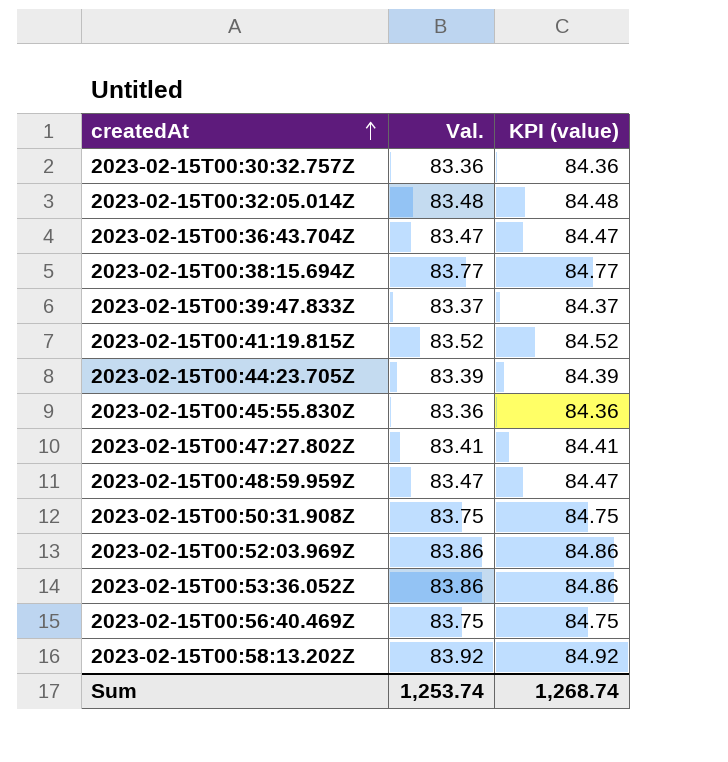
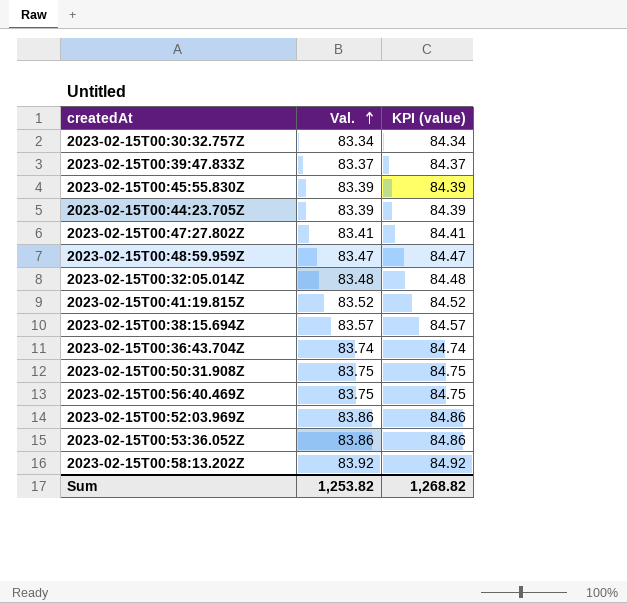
row order: createdAt ascending -> Val. ascending
2023-02-15T00:30:32.757Z | Val.: 83.36 -> 83.34
2023-02-15T00:30:32.757Z | KPI (value): 84.36 -> 84.34
2023-02-15T00:45:55.830Z | Val.: 83.36 -> 83.39
2023-02-15T00:45:55.830Z | KPI (value): 84.36 -> 84.39
2023-02-15T00:38:15.694Z | Val.: 83.77 -> 83.57
2023-02-15T00:38:15.694Z | KPI (value): 84.77 -> 84.57
2023-02-15T00:36:43.704Z | Val.: 83.47 -> 83.74
2023-02-15T00:36:43.704Z | KPI (value): 84.47 -> 84.74
Sum | Val.: 1,253.74 -> 1,253.82
Sum | KPI (value): 1,268.74 -> 1,268.82

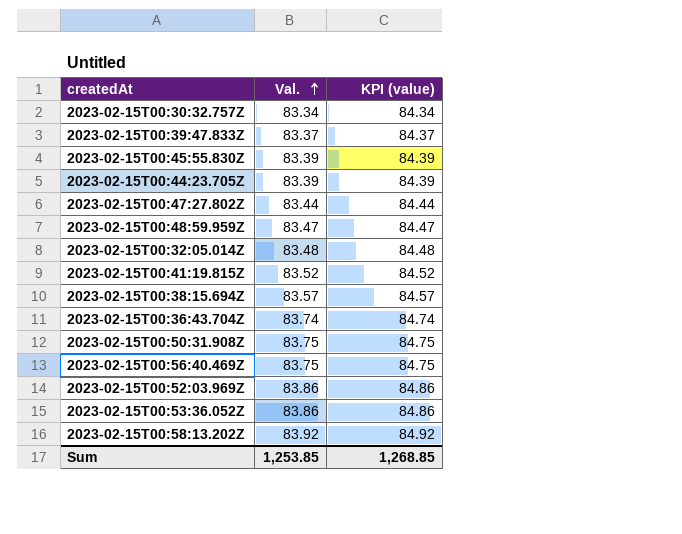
2023-02-15T00:47:27.802Z | Val.: 83.41 -> 83.44
2023-02-15T00:47:27.802Z | KPI (value): 84.41 -> 84.44
Sum | Val.: 1,253.82 -> 1,253.85
Sum | KPI (value): 1,268.82 -> 1,268.85

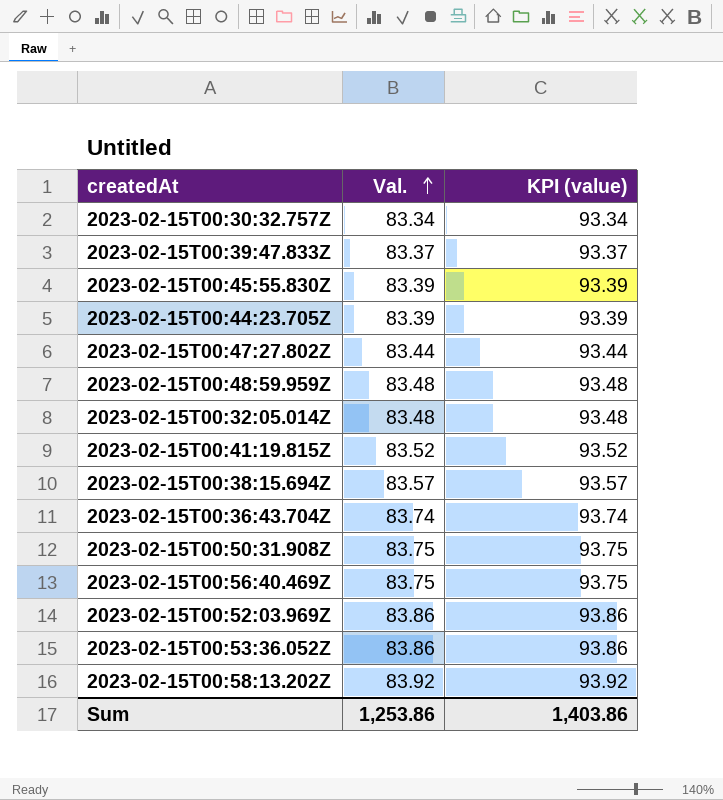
column KPI (value) | formula: [Val.] + 1 -> [Val.] + 10
2023-02-15T00:48:59.959Z | Val.: 83.47 -> 83.48
Sum | Val.: 1,253.85 -> 1,253.86
Sum | KPI (value): 1,268.85 -> 1,403.86

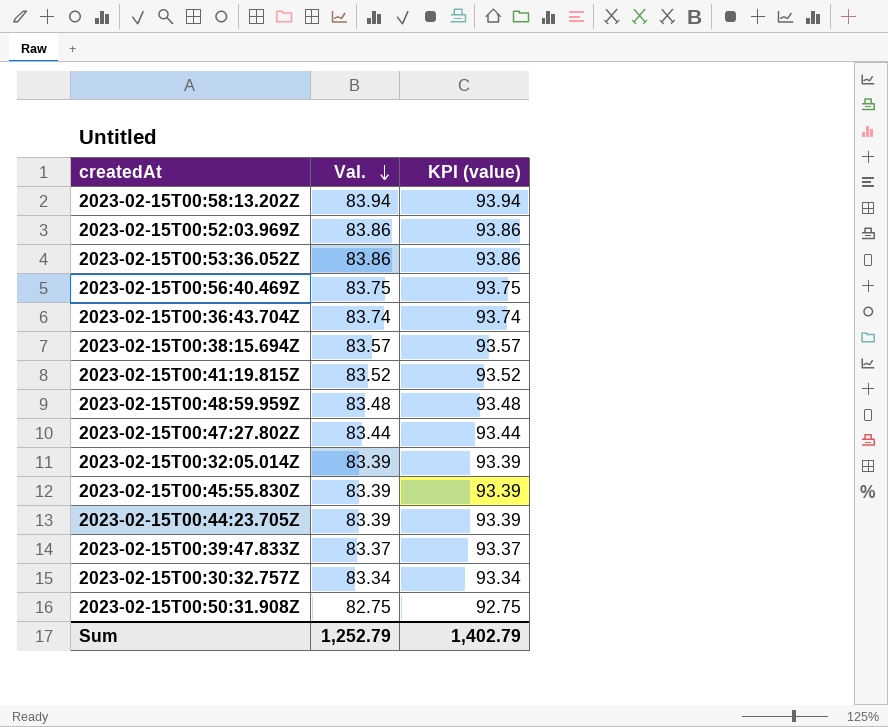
row order: Val. ascending -> Val. descending
2023-02-15T00:58:13.202Z | Val.: 83.92 -> 83.94
2023-02-15T00:58:13.202Z | KPI (value): 93.92 -> 93.94
2023-02-15T00:32:05.014Z | Val.: 83.48 -> 83.39
2023-02-15T00:32:05.014Z | KPI (value): 93.48 -> 93.39
2023-02-15T00:50:31.908Z | Val.: 83.75 -> 82.75
2023-02-15T00:50:31.908Z | KPI (value): 93.75 -> 92.75
Sum | Val.: 1,253.86 -> 1,252.79
Sum | KPI (value): 1,403.86 -> 1,402.79

